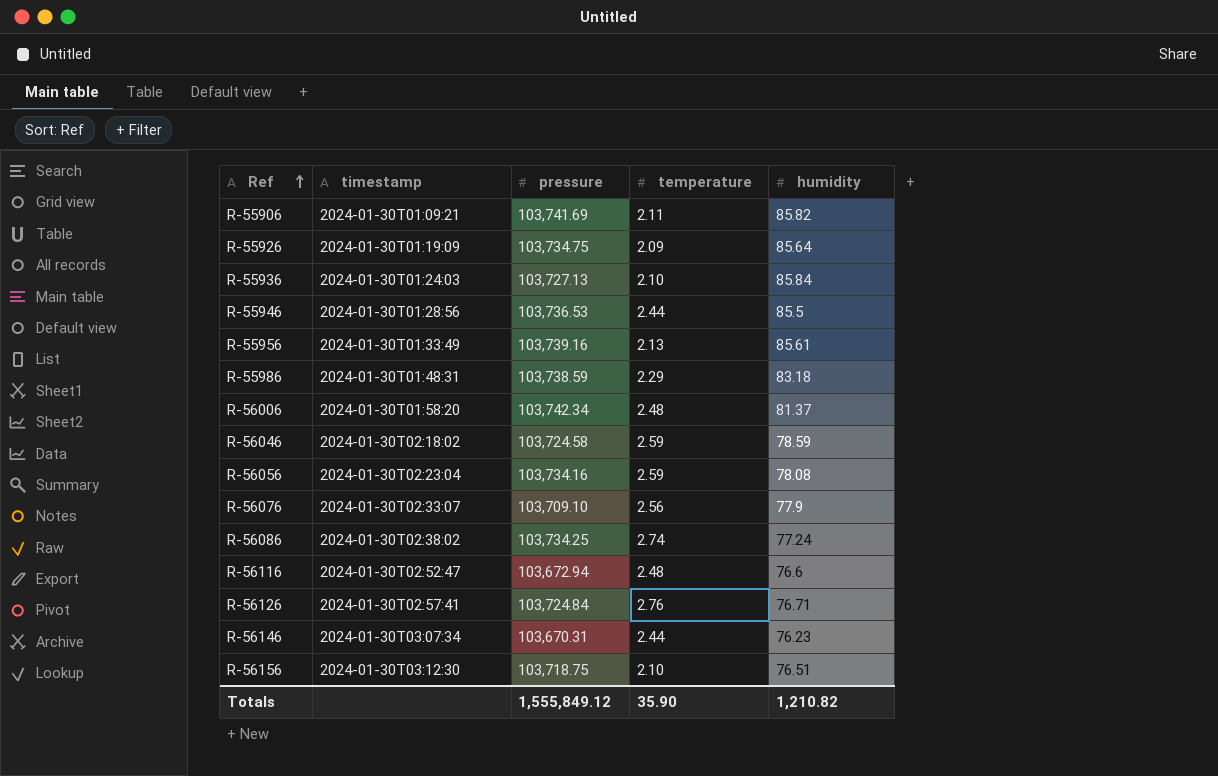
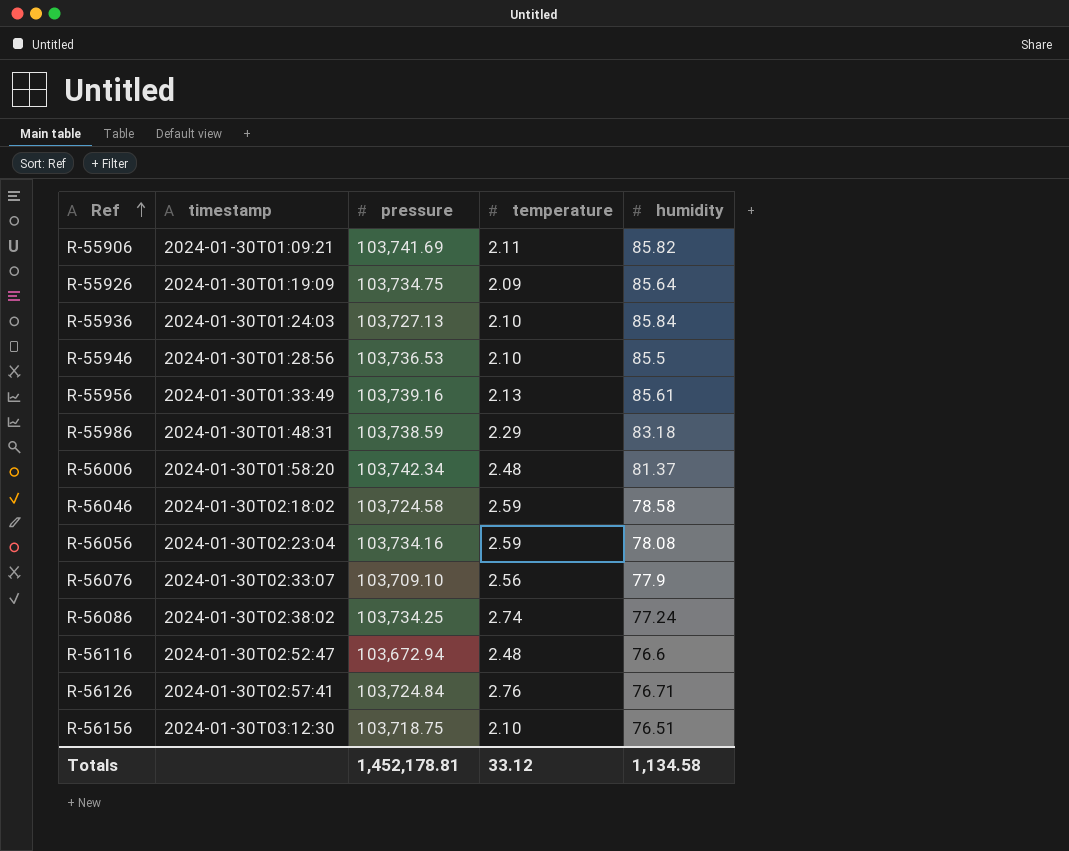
row R-56146: 2024-01-30T03:07:34 | 103,670.31 | 2.44 | 76.23 -> none
R-55946 | temperature: 2.44 -> 2.10
R-56046 | humidity: 78.59 -> 78.58
Totals | pressure: 1,555,849.12 -> 1,452,178.81
Totals | temperature: 35.90 -> 33.12
Totals | humidity: 1,210.82 -> 1,134.58

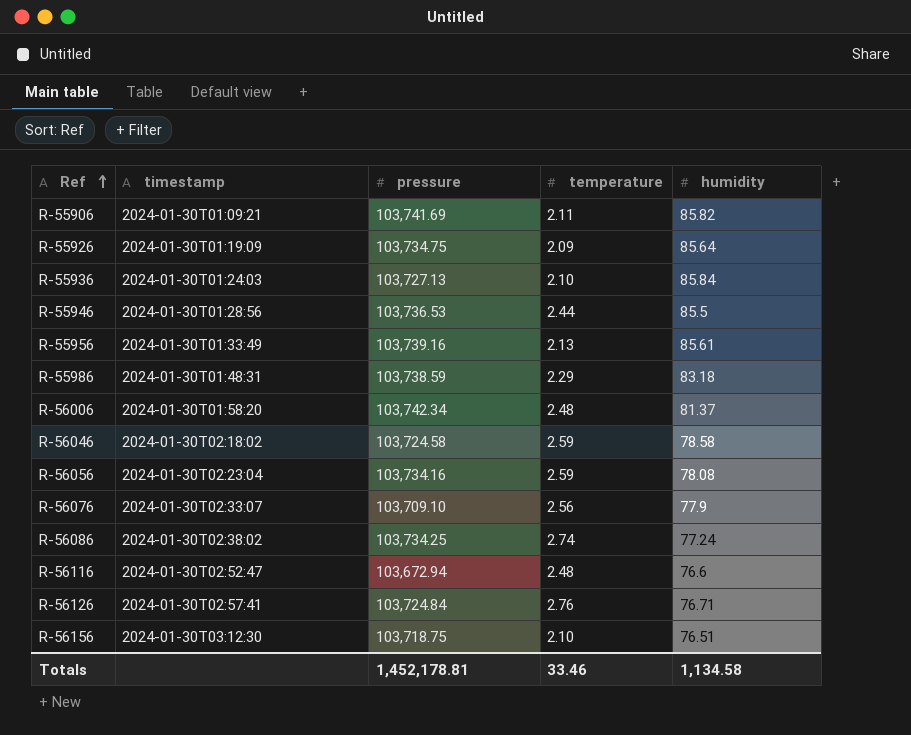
R-55946 | temperature: 2.10 -> 2.44
Totals | temperature: 33.12 -> 33.46

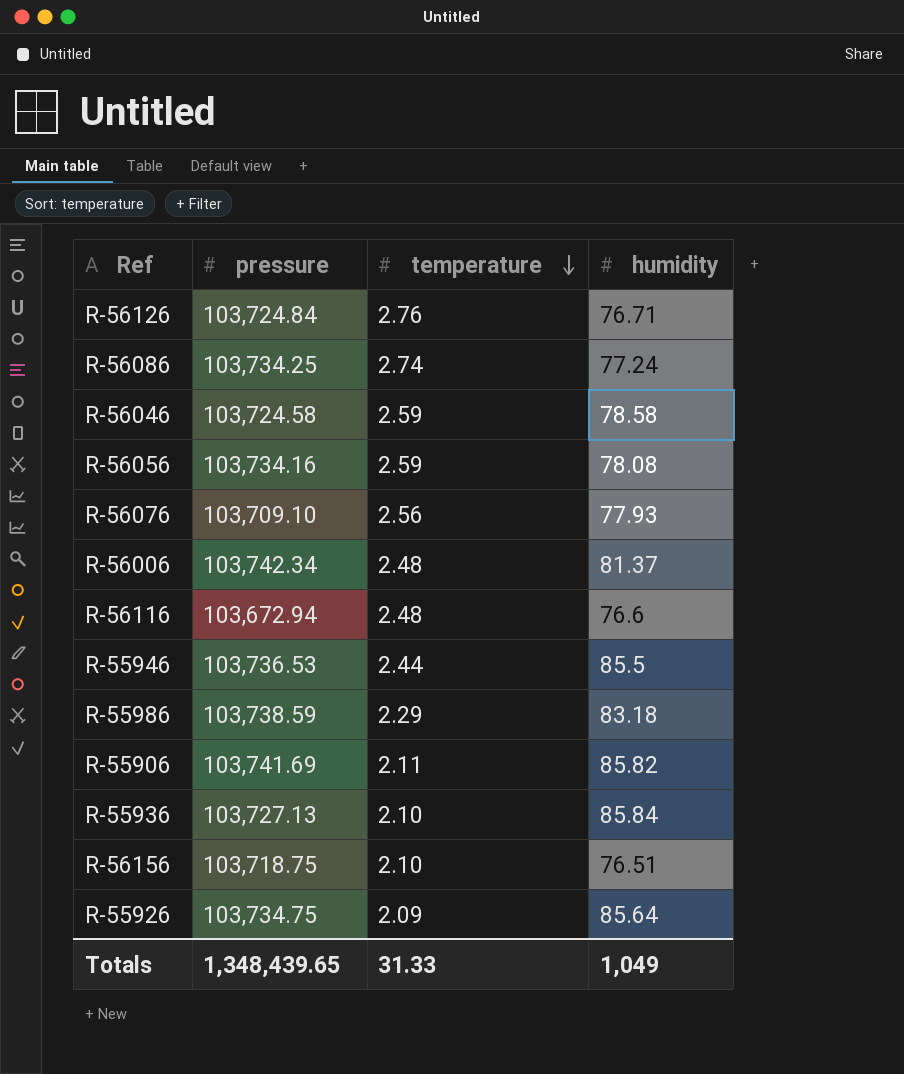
row order: Ref ascending -> temperature descending
column timestamp | position: 2 -> none
row R-55956: 2024-01-30T01:33:49 | 103,739.16 | 2.13 | 85.61 -> none
R-56076 | humidity: 77.9 -> 77.93
Totals | pressure: 1,452,178.81 -> 1,348,439.65
Totals | temperature: 33.46 -> 31.33
Totals | humidity: 1,134.58 -> 1,049

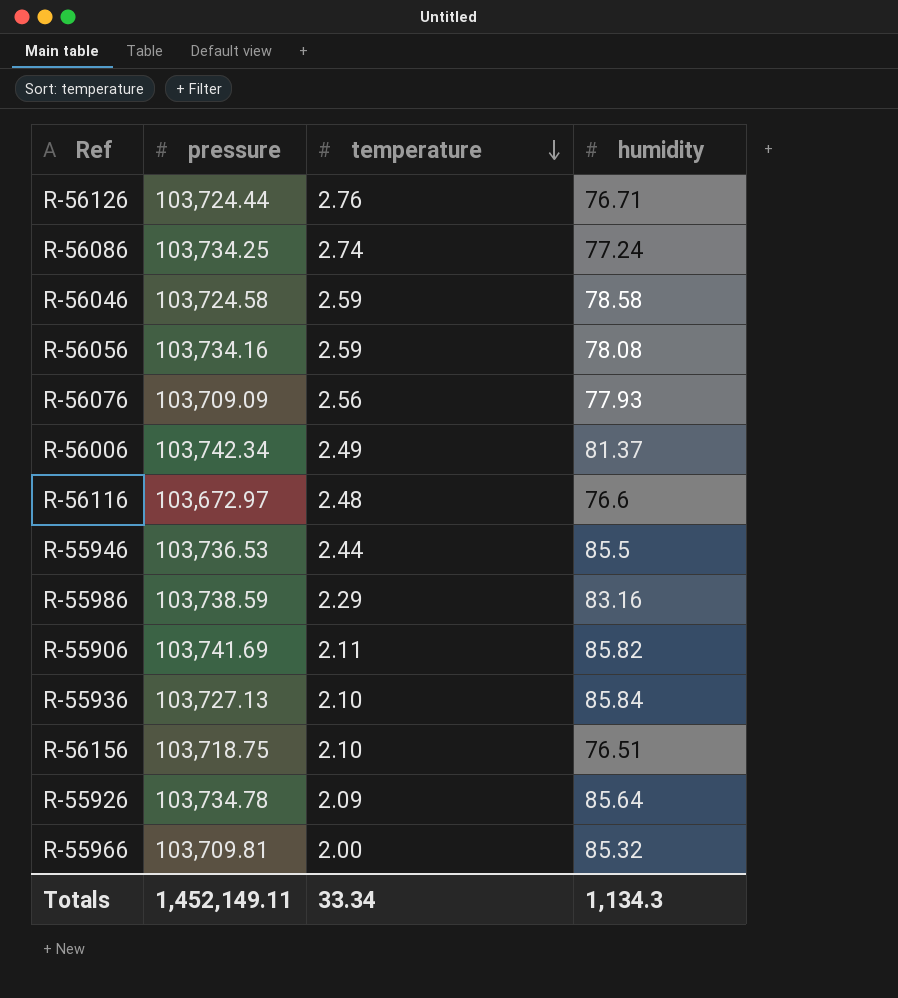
R-56126 | pressure: 103,724.84 -> 103,724.44
R-56076 | pressure: 103,709.10 -> 103,709.09
R-56006 | temperature: 2.48 -> 2.49
R-56116 | pressure: 103,672.94 -> 103,672.97
R-55986 | humidity: 83.18 -> 83.16
R-55926 | pressure: 103,734.75 -> 103,734.78
row R-55966: none -> 103,709.81 | 2.00 | 85.32
Totals | pressure: 1,348,439.65 -> 1,452,149.11
Totals | temperature: 31.33 -> 33.34
Totals | humidity: 1,049 -> 1,134.3

